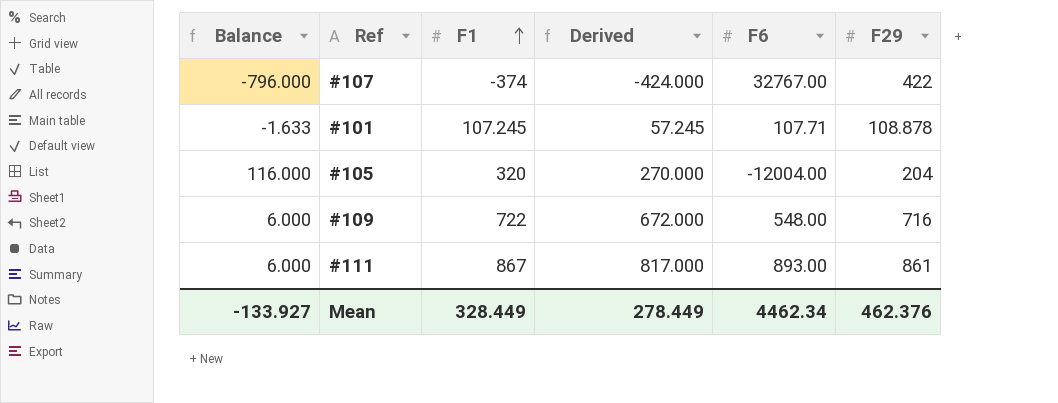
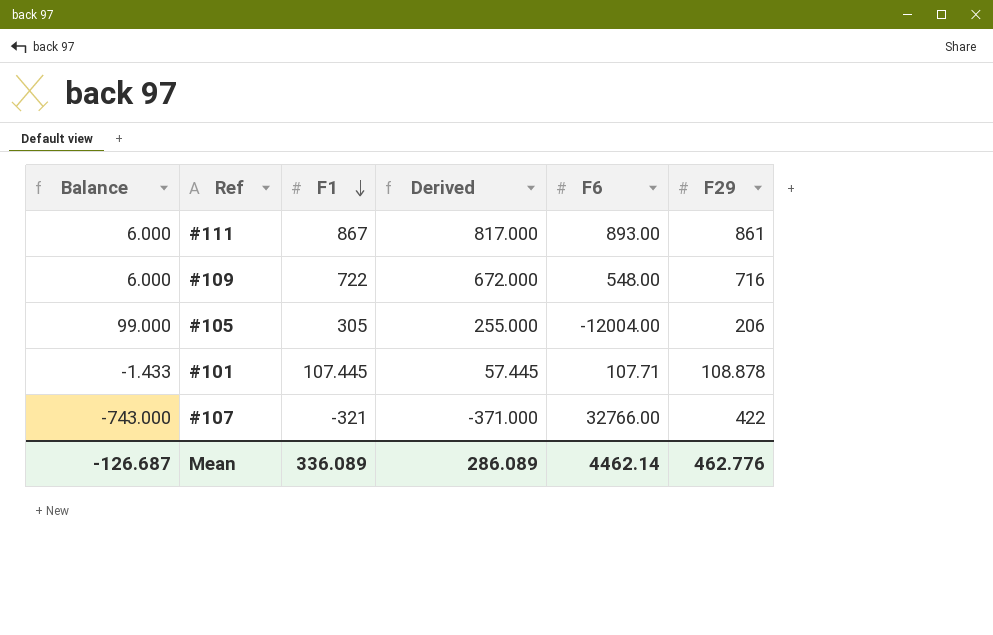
row order: F1 ascending -> F1 descending
#105 | Balance: 116.000 -> 99.000
#105 | F1: 320 -> 305
#105 | Derived: 270.000 -> 255.000
#105 | F29: 204 -> 206
#101 | Balance: -1.633 -> -1.433
#101 | F1: 107.245 -> 107.445
#101 | Derived: 57.245 -> 57.445
#107 | Balance: -796.000 -> -743.000
#107 | F1: -374 -> -321
#107 | Derived: -424.000 -> -371.000
#107 | F6: 32767.00 -> 32766.00
Mean | Balance: -133.927 -> -126.687
Mean | F1: 328.449 -> 336.089
Mean | Derived: 278.449 -> 286.089
Mean | F6: 4462.34 -> 4462.14
Mean | F29: 462.376 -> 462.776

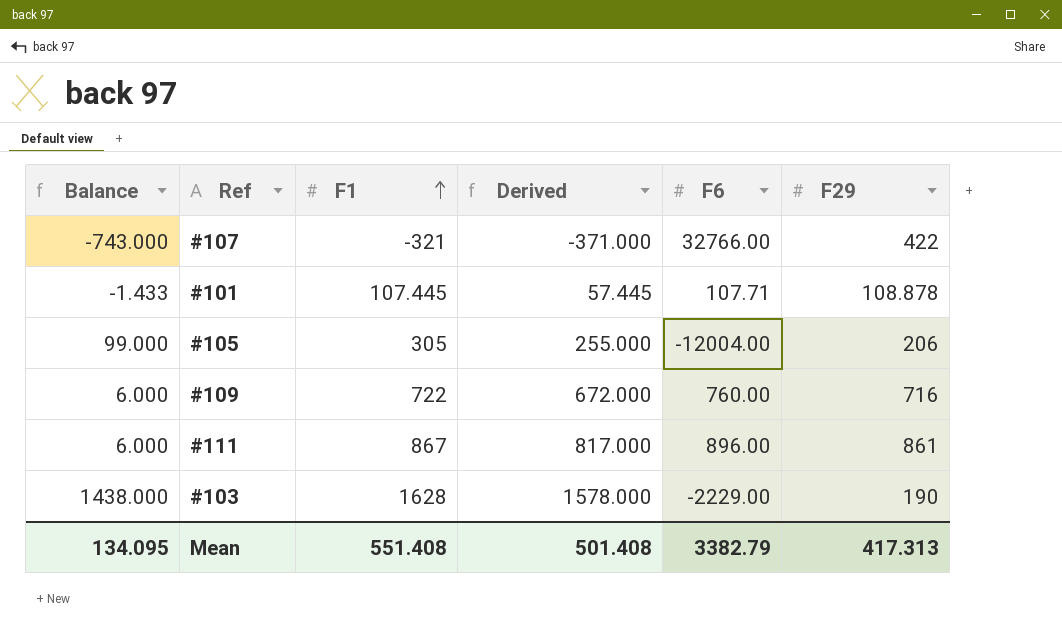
row order: F1 descending -> F1 ascending
#109 | F6: 548.00 -> 760.00
#111 | F6: 893.00 -> 896.00
row #103: none -> 1438.000 | 1628 | 1578.000 | -2229.00 | 190
Mean | Balance: -126.687 -> 134.095
Mean | F1: 336.089 -> 551.408
Mean | Derived: 286.089 -> 501.408
Mean | F6: 4462.14 -> 3382.79
Mean | F29: 462.776 -> 417.313

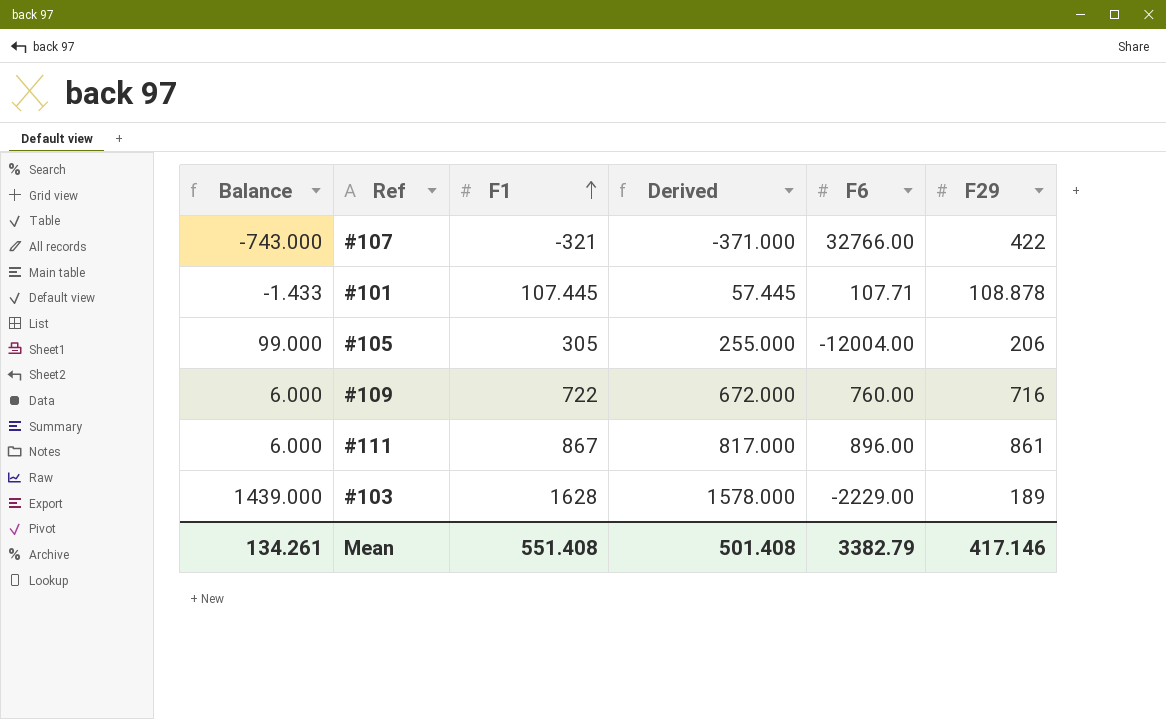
#103 | Balance: 1438.000 -> 1439.000
#103 | F29: 190 -> 189
Mean | Balance: 134.095 -> 134.261
Mean | F29: 417.313 -> 417.146

